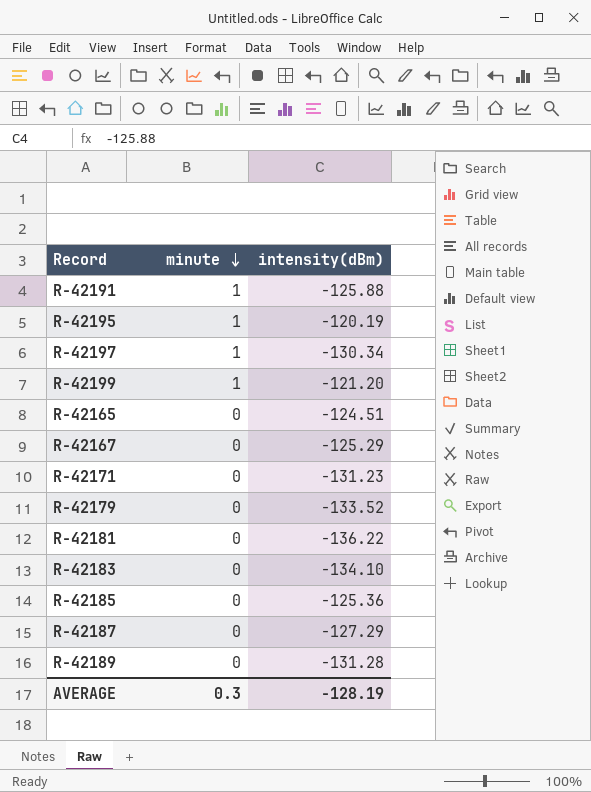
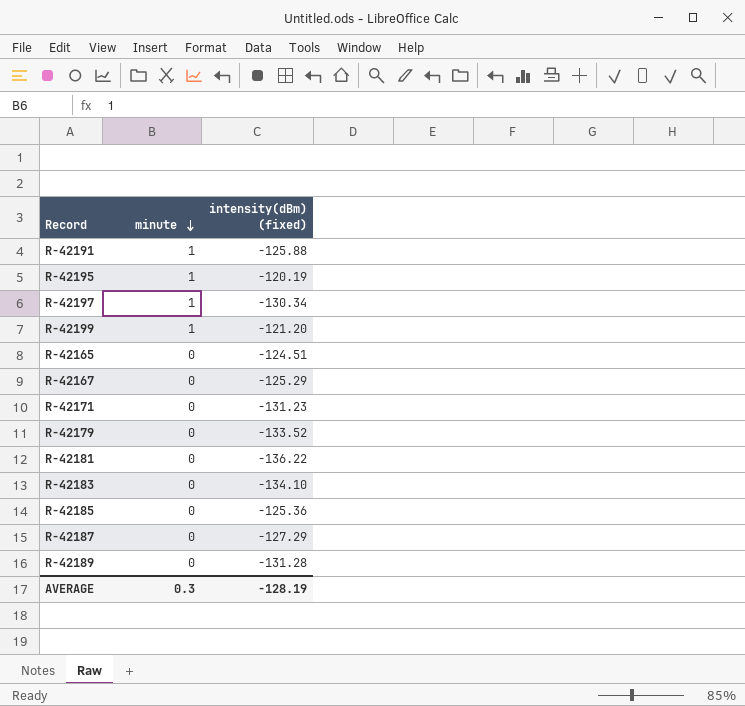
column name: intensity(dBm) -> intensity(dBm) (fixed)

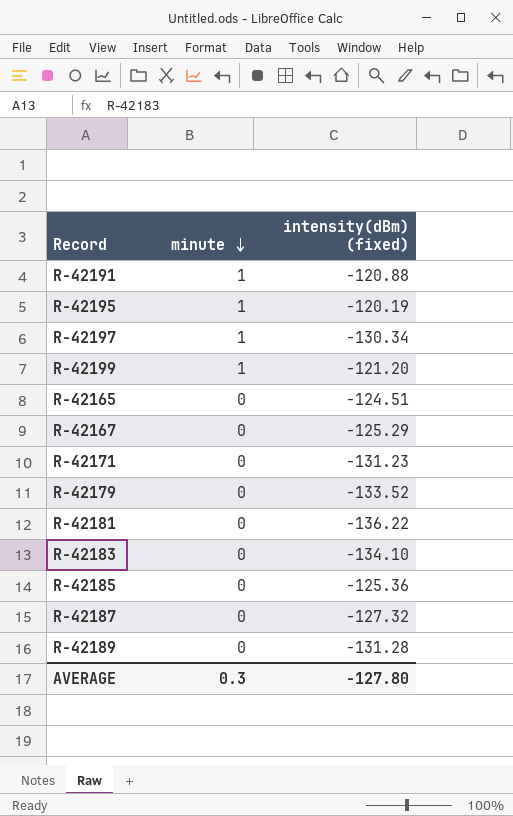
R-42191 | intensity(dBm) (fixed): -125.88 -> -120.88
R-42187 | intensity(dBm) (fixed): -127.29 -> -127.32
AVERAGE | intensity(dBm) (fixed): -128.19 -> -127.80

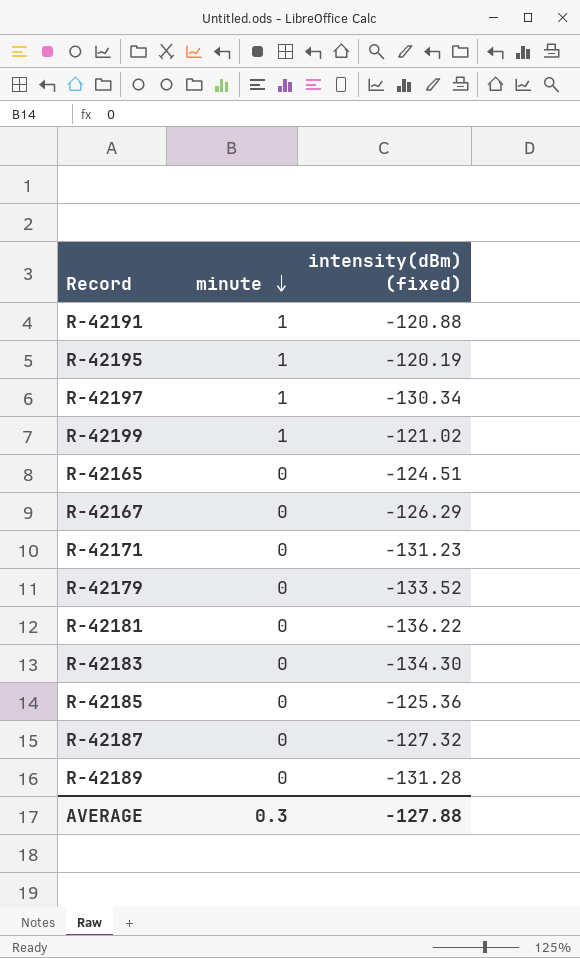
R-42199 | intensity(dBm) (fixed): -121.20 -> -121.02
R-42167 | intensity(dBm) (fixed): -125.29 -> -126.29
R-42183 | intensity(dBm) (fixed): -134.10 -> -134.30
AVERAGE | intensity(dBm) (fixed): -127.80 -> -127.88

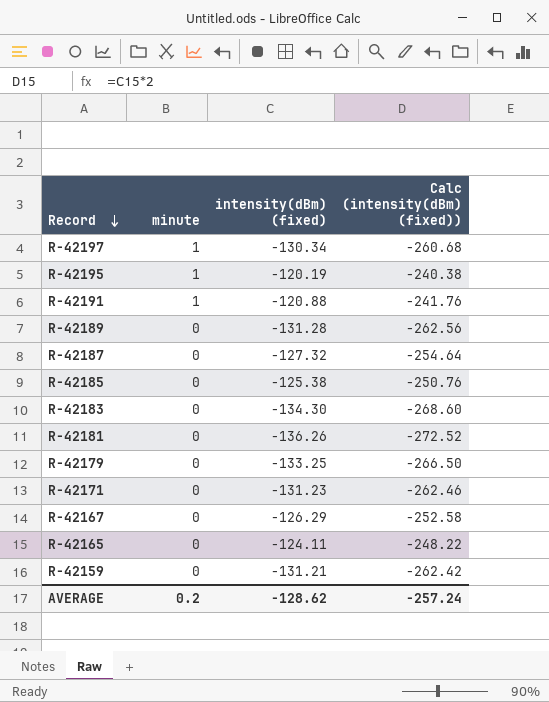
row order: minute descending -> Record descending
column Calc (intensity(dBm) (fixed)) | formula: none -> [intensity(dBm) (fixed)] * 2
row R-42199: 1 | -121.02 -> none
R-42185 | intensity(dBm) (fixed): -125.36 -> -125.38
R-42181 | intensity(dBm) (fixed): -136.22 -> -136.26
R-42179 | intensity(dBm) (fixed): -133.52 -> -133.25
R-42165 | intensity(dBm) (fixed): -124.51 -> -124.11
row R-42159: none -> 0 | -131.21 | -262.42
AVERAGE | minute: 0.3 -> 0.2
AVERAGE | intensity(dBm) (fixed): -127.88 -> -128.62

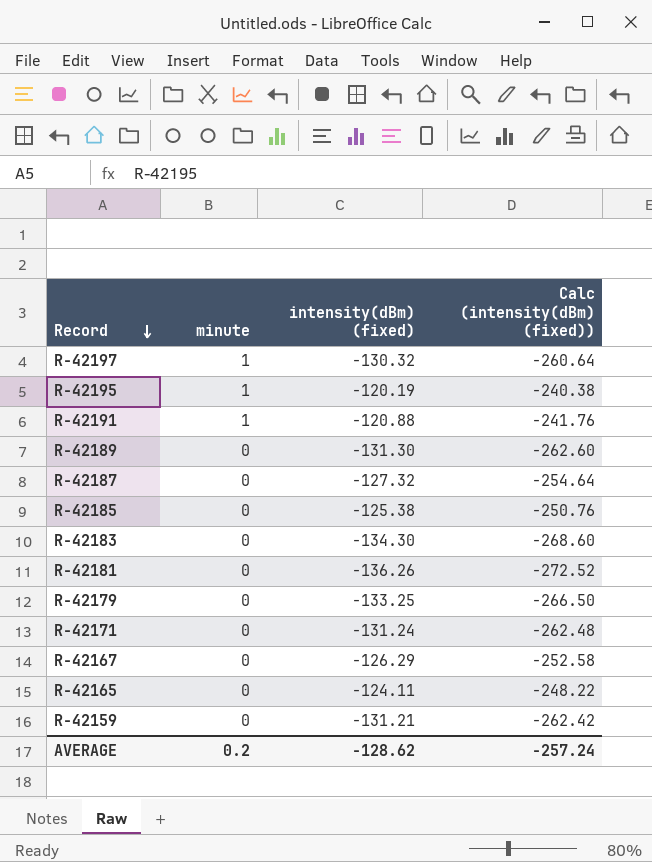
R-42197 | intensity(dBm) (fixed): -130.34 -> -130.32
R-42197 | Calc (intensity(dBm) (fixed)): -260.68 -> -260.64
R-42189 | intensity(dBm) (fixed): -131.28 -> -131.30
R-42189 | Calc (intensity(dBm) (fixed)): -262.56 -> -262.60
R-42171 | intensity(dBm) (fixed): -131.23 -> -131.24
R-42171 | Calc (intensity(dBm) (fixed)): -262.46 -> -262.48

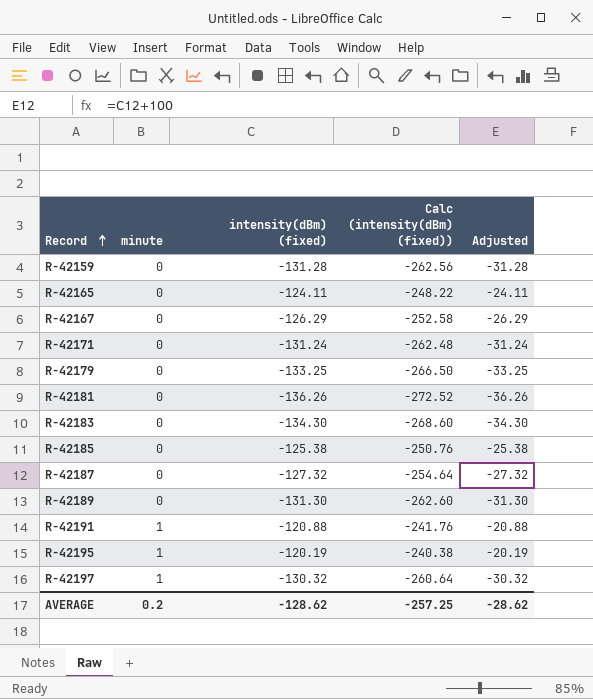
row order: Record descending -> Record ascending
column Adjusted | formula: none -> [intensity(dBm) (fixed)] + 100
R-42159 | intensity(dBm) (fixed): -131.21 -> -131.28
R-42159 | Calc (intensity(dBm) (fixed)): -262.42 -> -262.56
AVERAGE | Calc (intensity(dBm) (fixed)): -257.24 -> -257.25

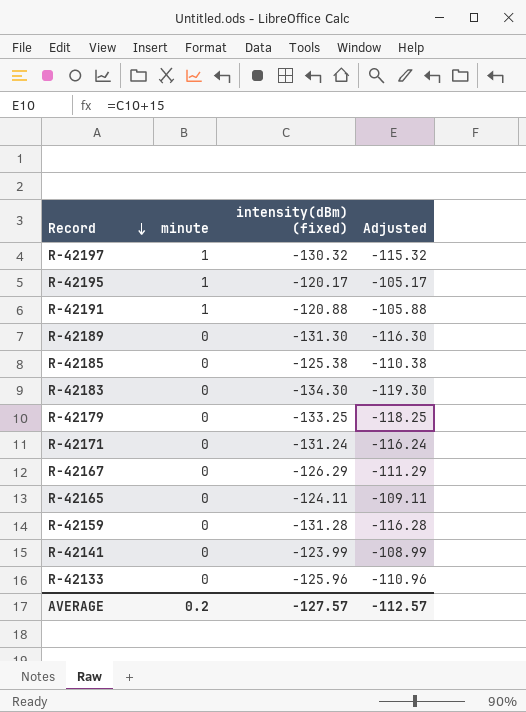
row order: Record ascending -> Record descending
column Calc (intensity(dBm) (fixed)) | formula: [intensity(dBm) (fixed)] * 2 -> none
column Adjusted | formula: [intensity(dBm) (fixed)] + 100 -> [intensity(dBm) (fixed)] + 15
row R-42181: 0 | -136.26 | -272.52 | -36.26 -> none
row R-42187: 0 | -127.32 | -254.64 | -27.32 -> none
R-42195 | intensity(dBm) (fixed): -120.19 -> -120.17
row R-42141: none -> 0 | -123.99 | -108.99
row R-42133: none -> 0 | -125.96 | -110.96
AVERAGE | intensity(dBm) (fixed): -128.62 -> -127.57
AVERAGE | Adjusted: -28.62 -> -112.57

